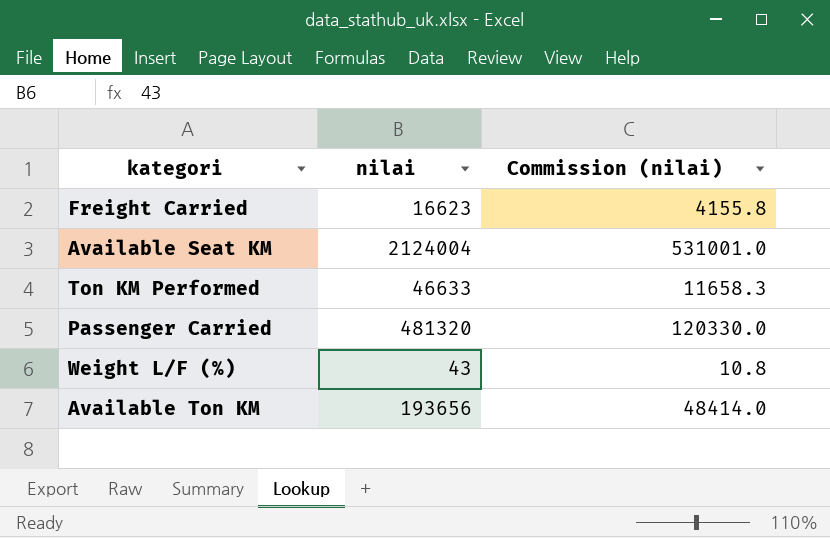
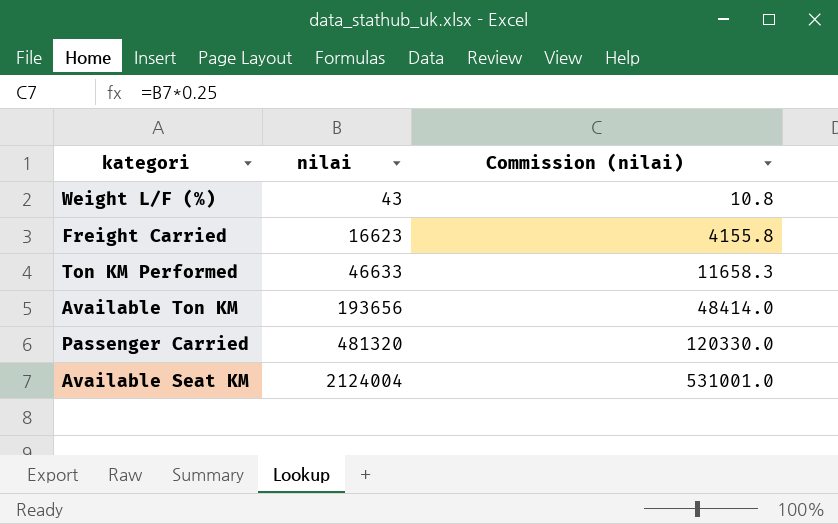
row order: none -> nilai ascending

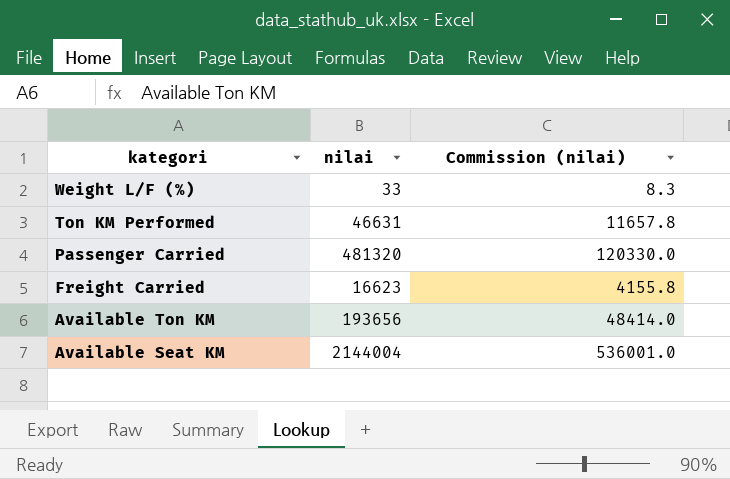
row order: nilai ascending -> kategori descending
Weight L/F (%) | nilai: 43 -> 33
Weight L/F (%) | Commission (nilai): 10.8 -> 8.3
Ton KM Performed | nilai: 46633 -> 46631
Ton KM Performed | Commission (nilai): 11658.3 -> 11657.8
Available Seat KM | nilai: 2124004 -> 2144004
Available Seat KM | Commission (nilai): 531001.0 -> 536001.0

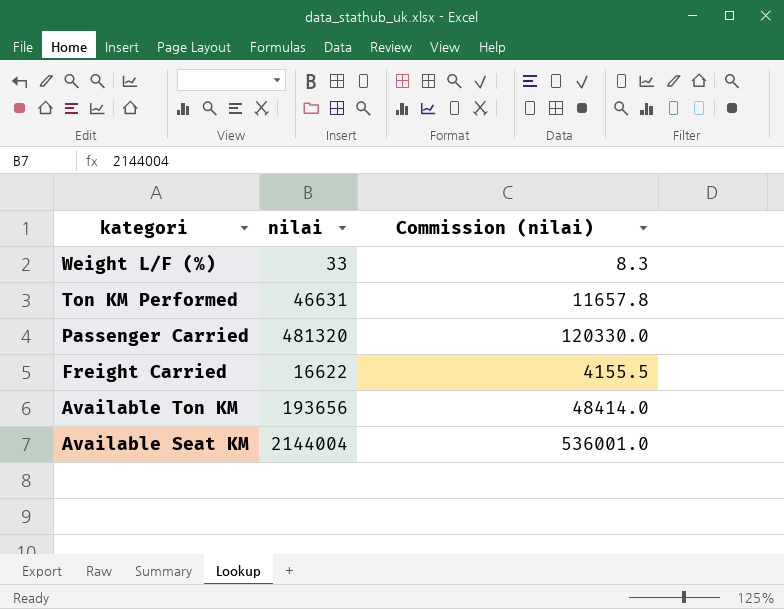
Freight Carried | nilai: 16623 -> 16622
Freight Carried | Commission (nilai): 4155.8 -> 4155.5

